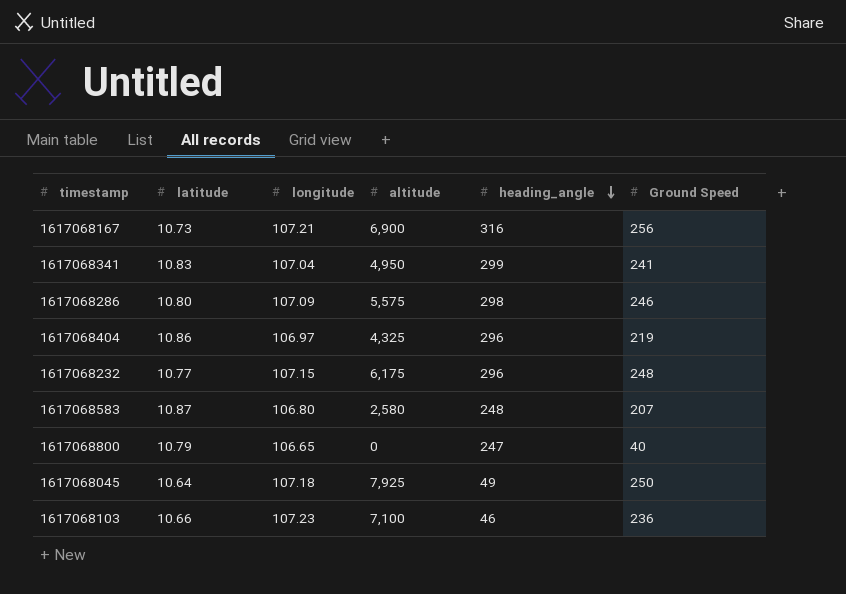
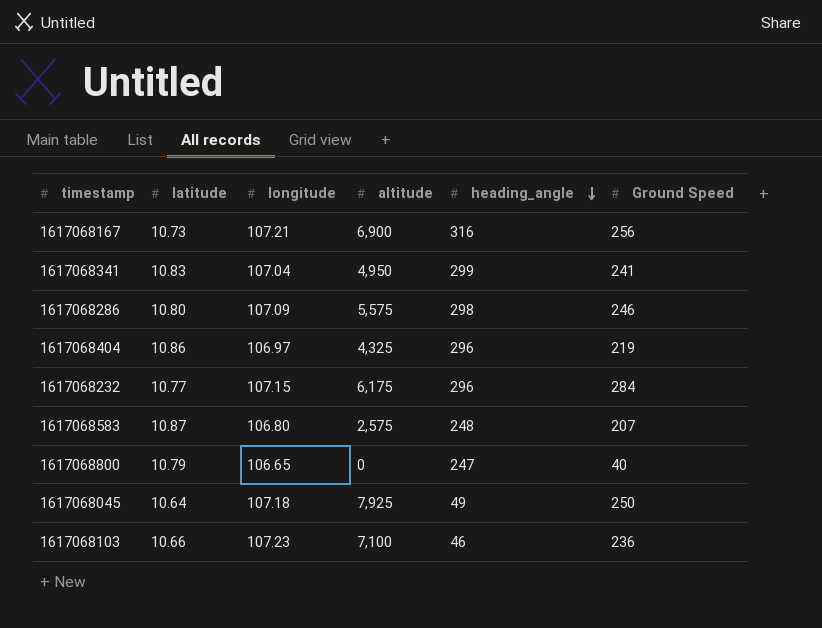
1617068232 | Ground Speed: 248 -> 284
1617068583 | altitude: 2,580 -> 2,575

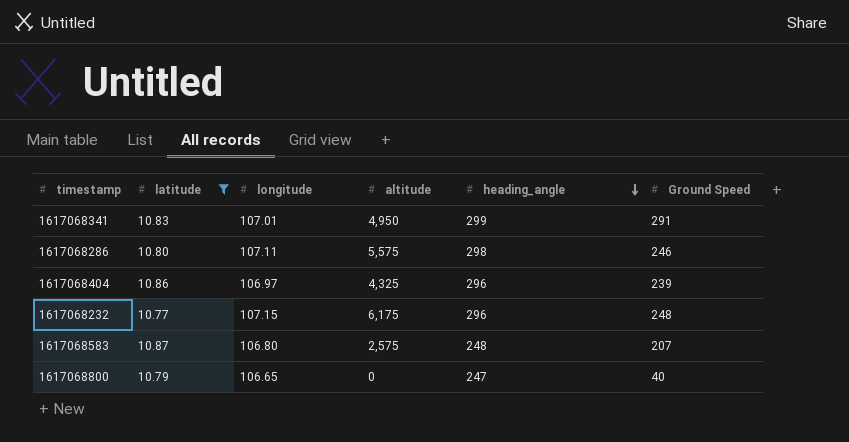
filter: none -> latitude >= 10.77
1617068341 | longitude: 107.04 -> 107.01
1617068341 | Ground Speed: 241 -> 291
1617068286 | longitude: 107.09 -> 107.11
1617068404 | Ground Speed: 219 -> 239
1617068232 | Ground Speed: 284 -> 248

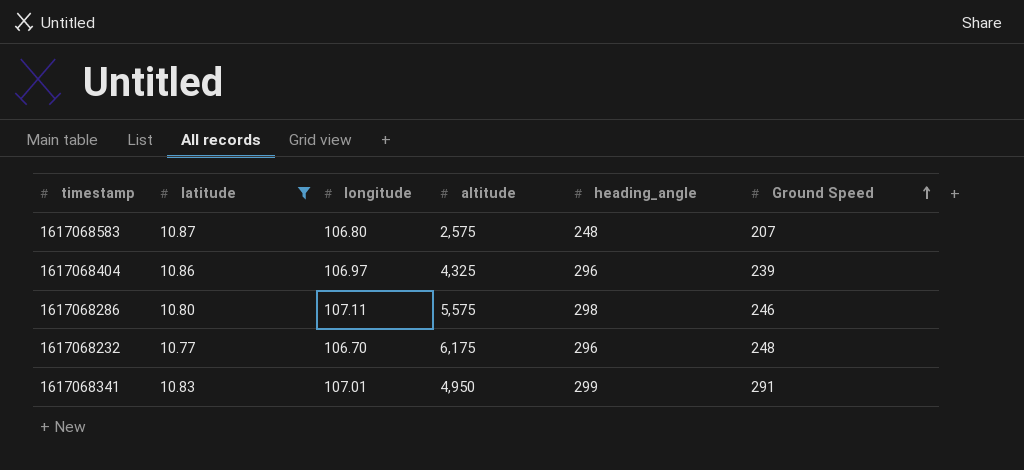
row order: heading_angle descending -> Ground Speed ascending
row 1617068800: 10.79 | 106.65 | 0 | 247 | 40 -> none
1617068232 | longitude: 107.15 -> 106.70

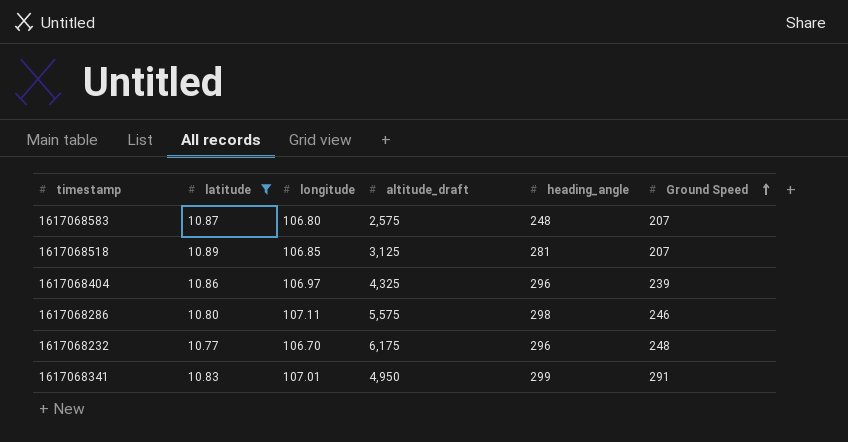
column name: altitude -> altitude_draft
row 1617068518: none -> 10.89 | 106.85 | 3,125 | 281 | 207

